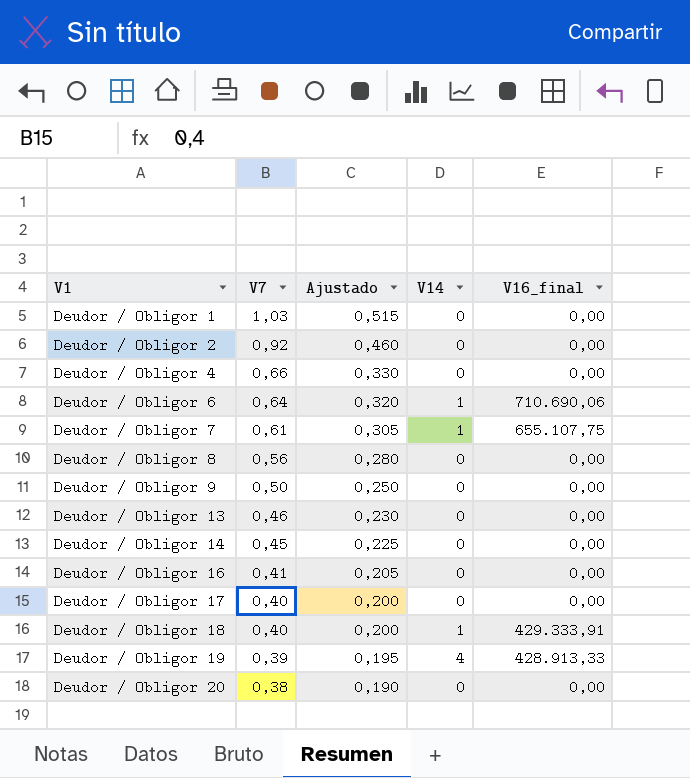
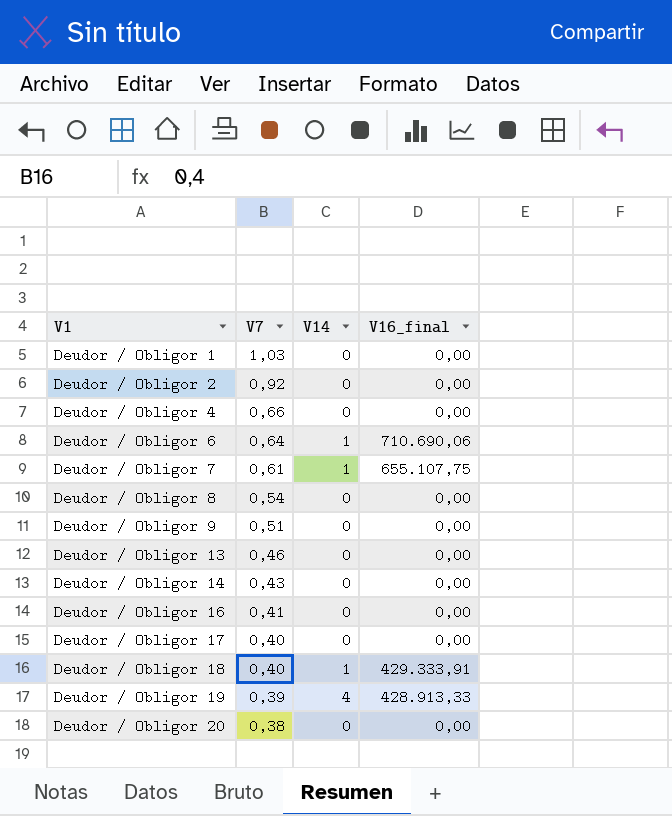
column Ajustado | formula: [V7] * 0,5 -> none
Deudor / Obligor 8 | V7: 0,56 -> 0,54
Deudor / Obligor 9 | V7: 0,50 -> 0,51
Deudor / Obligor 14 | V7: 0,45 -> 0,43

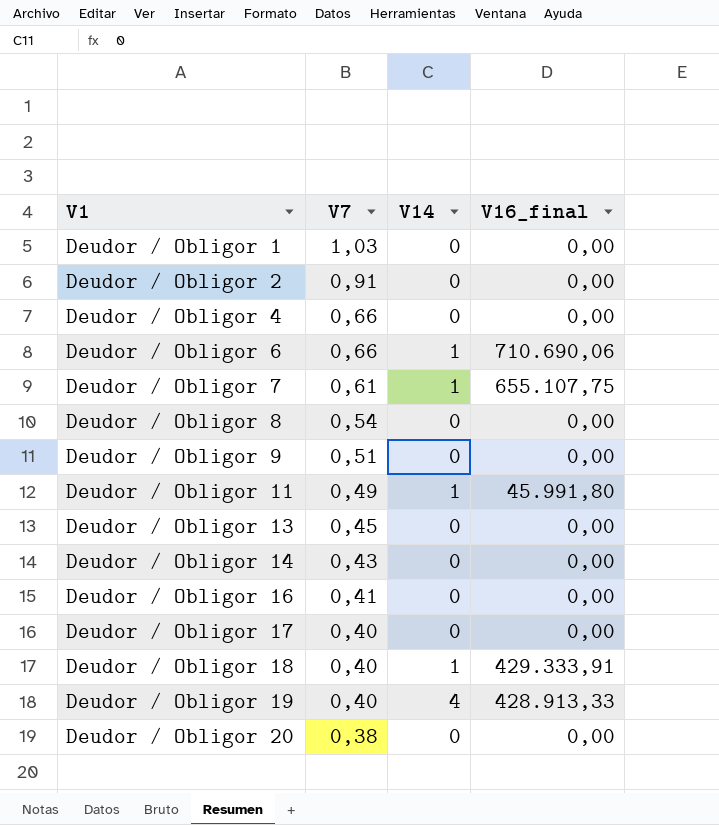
Deudor / Obligor 2 | V7: 0,92 -> 0,91
Deudor / Obligor 6 | V7: 0,64 -> 0,66
row Deudor / Obligor 11: none -> 0,49 | 1 | 45.991,80
Deudor / Obligor 13 | V7: 0,46 -> 0,45
Deudor / Obligor 19 | V7: 0,39 -> 0,40

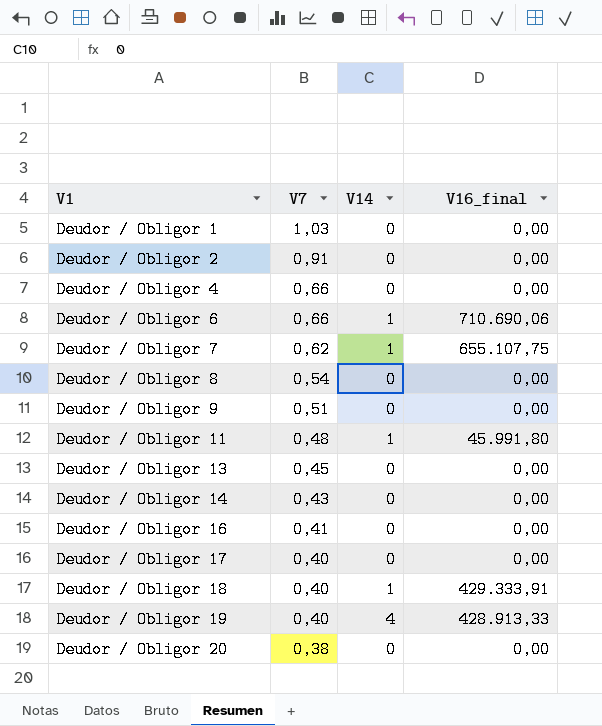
Deudor / Obligor 7 | V7: 0,61 -> 0,62
Deudor / Obligor 11 | V7: 0,49 -> 0,48

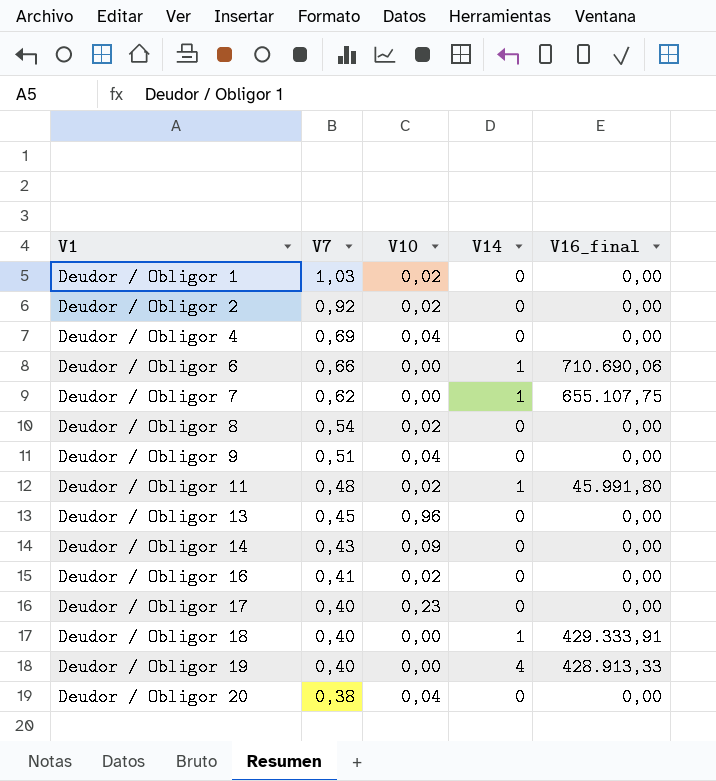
column V10 | position: none -> 3
Deudor / Obligor 2 | V7: 0,91 -> 0,92
Deudor / Obligor 4 | V7: 0,66 -> 0,69

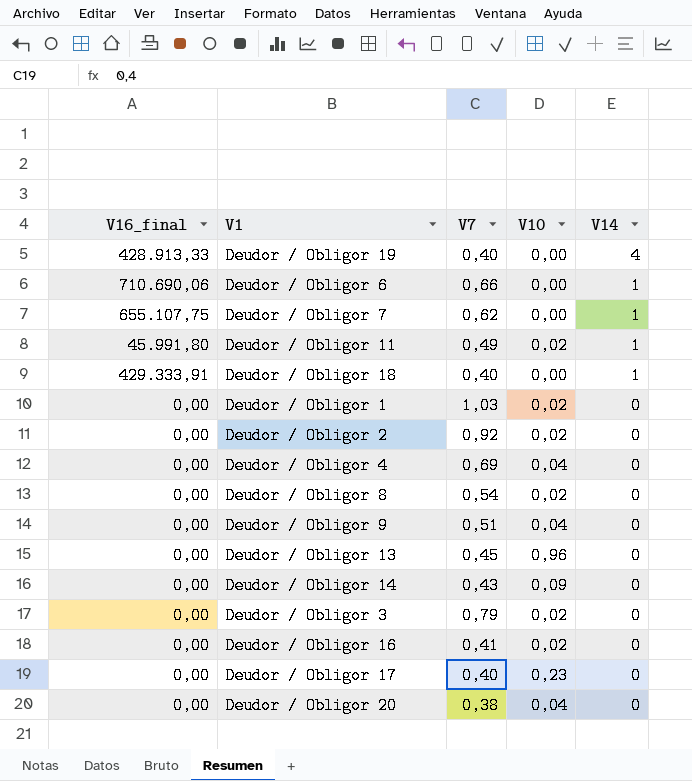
row order: V1 ascending -> V14 descending
column V16_final | position: 5 -> 1
Deudor / Obligor 11 | V7: 0,48 -> 0,49
row Deudor / Obligor 3: none -> 0,00 | 0,79 | 0,02 | 0

